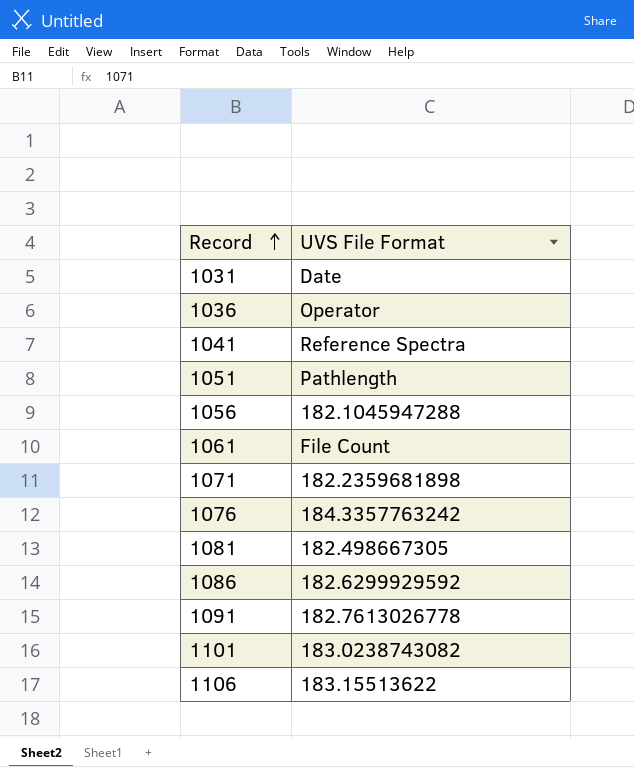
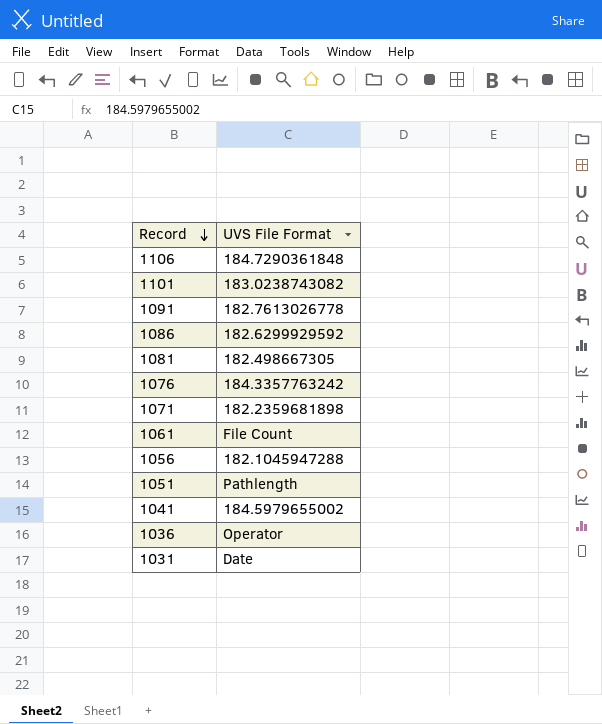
row order: Record ascending -> Record descending
1106 | UVS File Format: 183.15513622 -> 184.7290361848
1041 | UVS File Format: Reference Spectra -> 184.5979655002

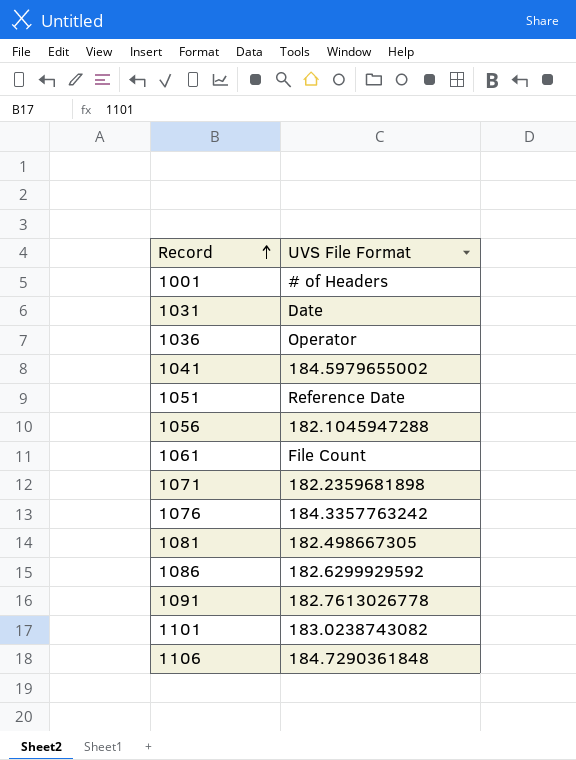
row order: Record descending -> Record ascending
row 1001: none -> # of Headers
1051 | UVS File Format: Pathlength -> Reference Date

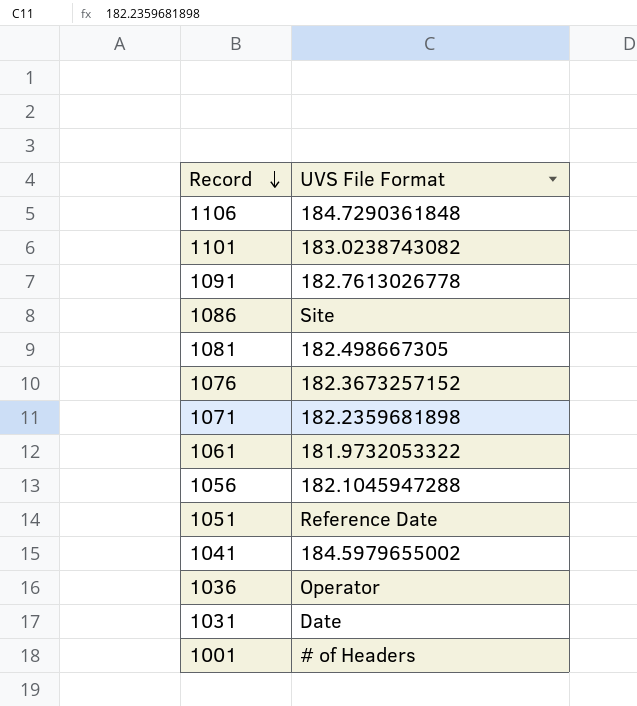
row order: Record ascending -> Record descending
1086 | UVS File Format: 182.6299929592 -> Site
1076 | UVS File Format: 184.3357763242 -> 182.3673257152
1061 | UVS File Format: File Count -> 181.9732053322

